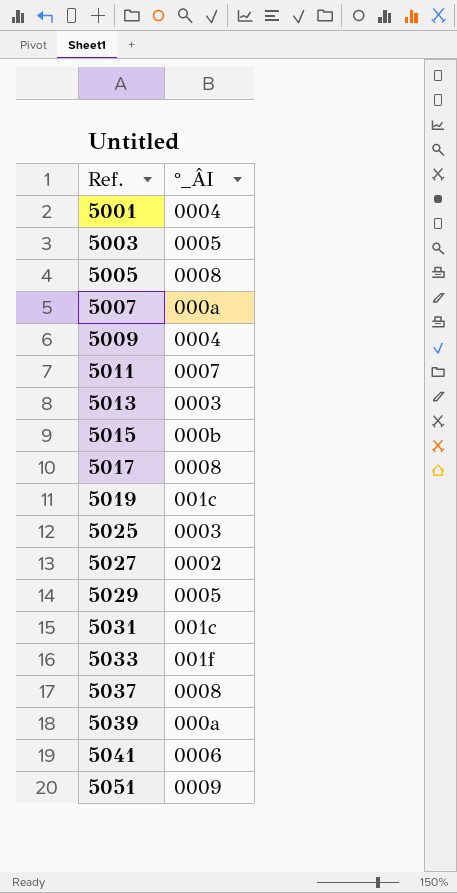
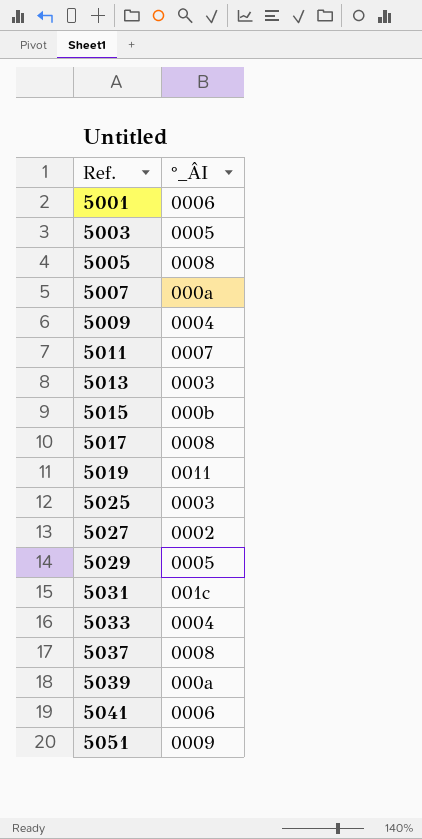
5001 | °_ÂI: 0004 -> 0006
5019 | °_ÂI: 001c -> 0011
5033 | °_ÂI: 001f -> 0004

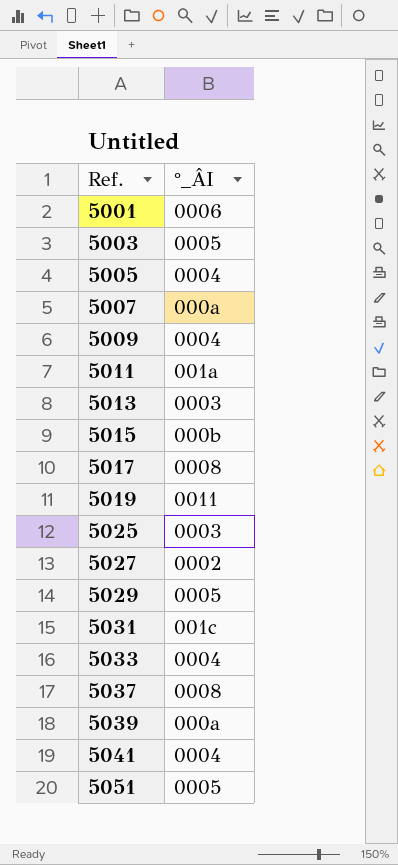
5005 | °_ÂI: 0008 -> 0004
5011 | °_ÂI: 0007 -> 001a
5041 | °_ÂI: 0006 -> 0004
5051 | °_ÂI: 0009 -> 0005

